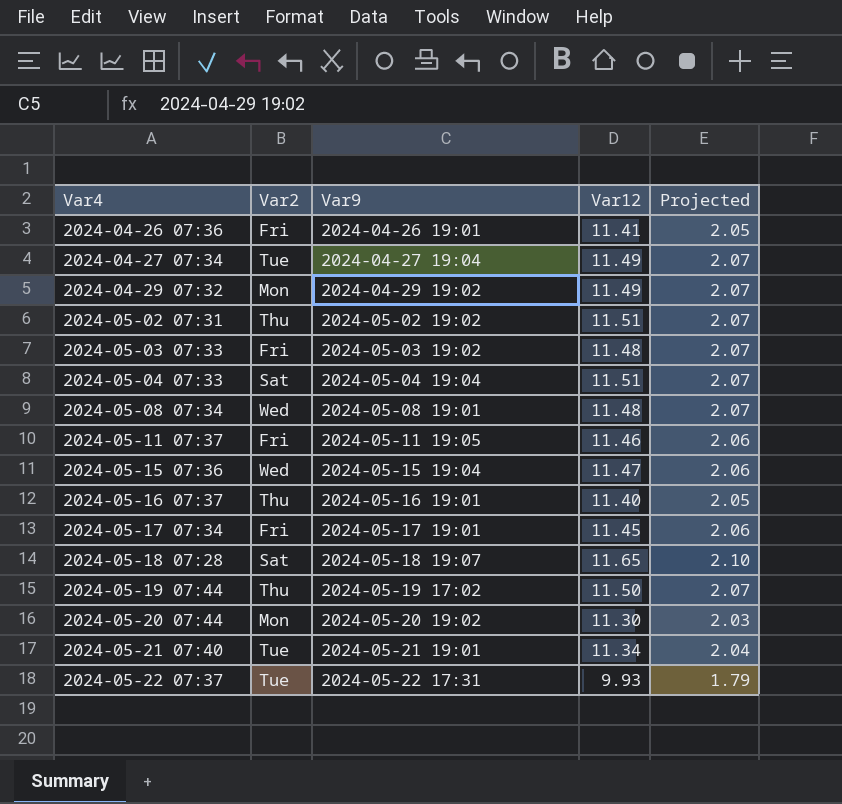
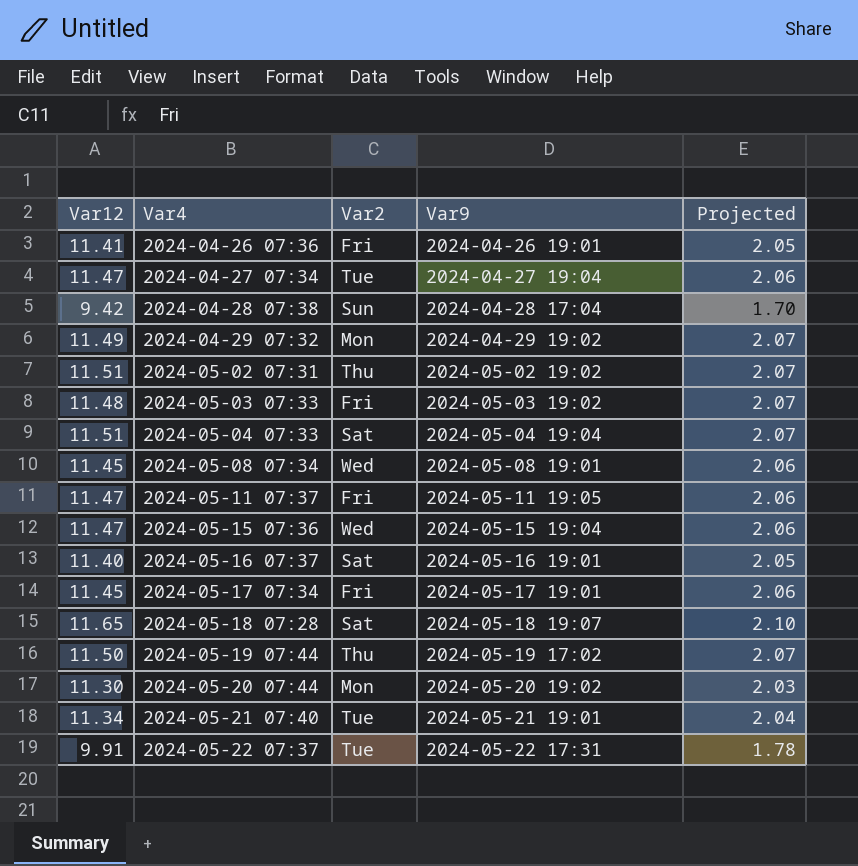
column Var12 | position: 4 -> 1
2024-04-27 07:34 | Var12: 11.49 -> 11.47
2024-04-27 07:34 | Projected: 2.07 -> 2.06
row 2024-04-28 07:38: none -> 9.42 | Sun | 2024-04-28 17:04 | 1.70
2024-05-08 07:34 | Var12: 11.48 -> 11.45
2024-05-08 07:34 | Projected: 2.07 -> 2.06
2024-05-11 07:37 | Var12: 11.46 -> 11.47
2024-05-16 07:37 | Var2: Thu -> Sat
2024-05-22 07:37 | Var12: 9.93 -> 9.91
2024-05-22 07:37 | Projected: 1.79 -> 1.78

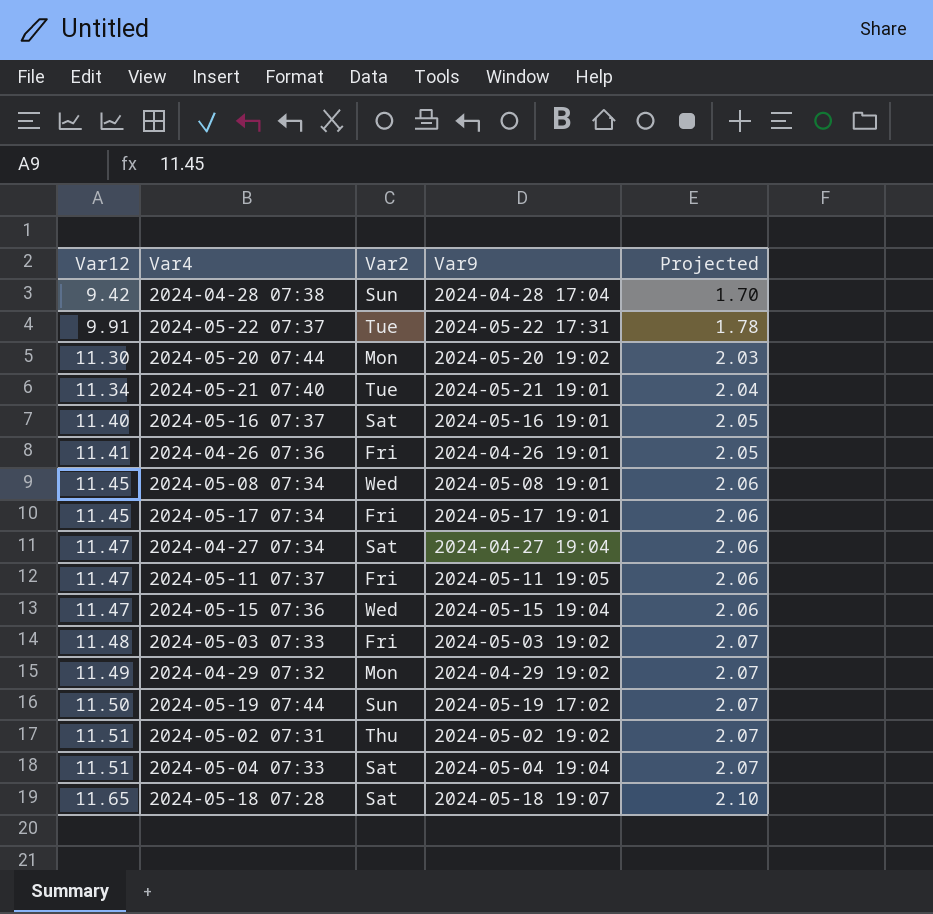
row order: Var4 ascending -> Var12 ascending
2024-04-27 07:34 | Var2: Tue -> Sat
2024-05-19 07:44 | Var2: Thu -> Sun

